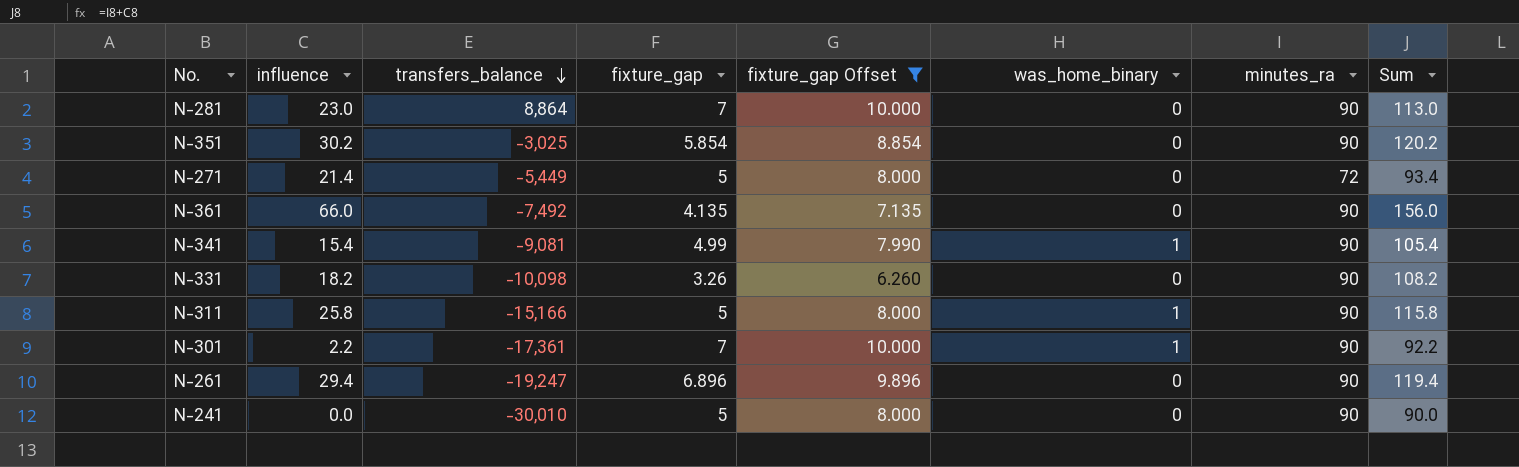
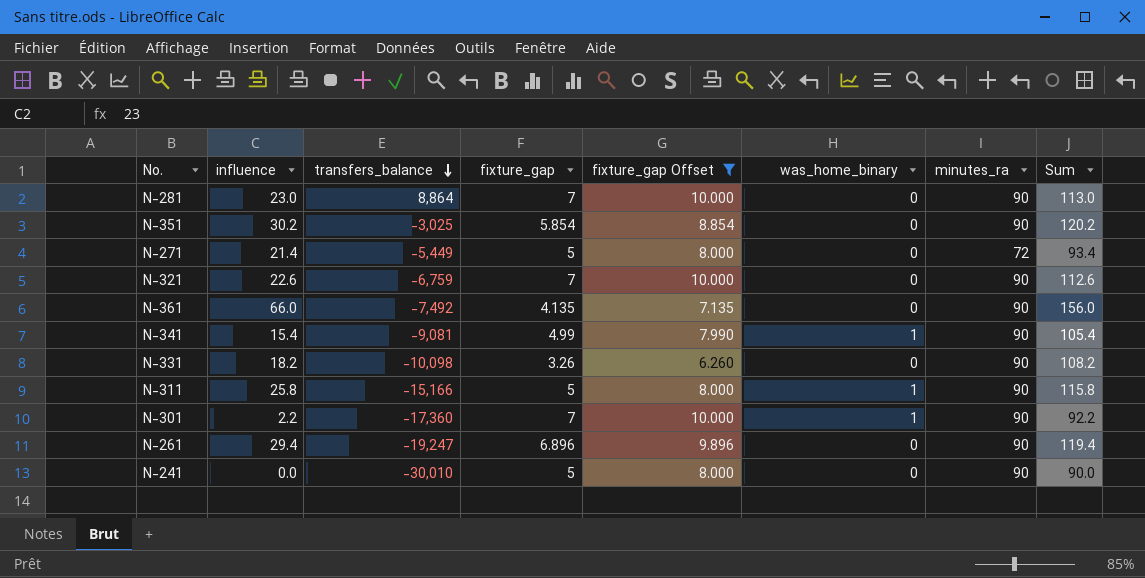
row N-321: none -> 22.6 | -6,759 | 7 | 10.000 | 0 | 90 | 112.6
N-301 | transfers_balance: -17,361 -> -17,360

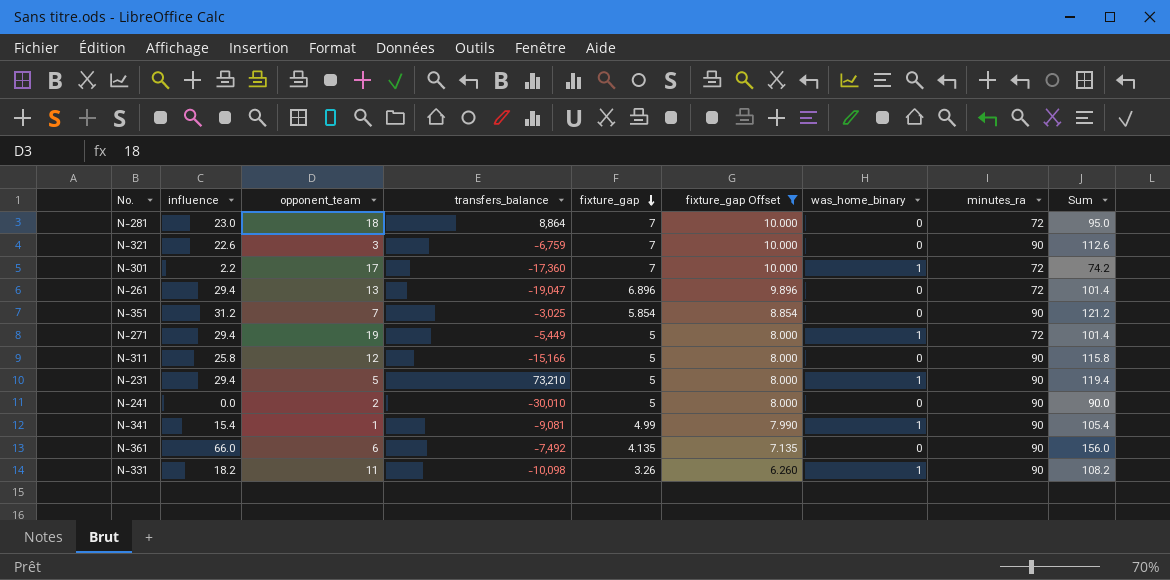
row order: transfers_balance descending -> fixture_gap descending
column opponent_team | position: none -> 3
N-281 | minutes_ra: 90 -> 72
N-281 | Sum: 113.0 -> 95.0
N-301 | minutes_ra: 90 -> 72
N-301 | Sum: 92.2 -> 74.2
N-261 | transfers_balance: -19,247 -> -19,047
N-261 | minutes_ra: 90 -> 72
N-261 | Sum: 119.4 -> 101.4
N-351 | influence: 30.2 -> 31.2
N-351 | Sum: 120.2 -> 121.2
N-271 | influence: 21.4 -> 29.4
N-271 | was_home_binary: 0 -> 1
N-271 | Sum: 93.4 -> 101.4
N-311 | was_home_binary: 1 -> 0
row N-231: none -> 29.4 | 5 | 73,210 | 5 | 8.000 | 1 | 90 | 119.4
N-331 | was_home_binary: 0 -> 1

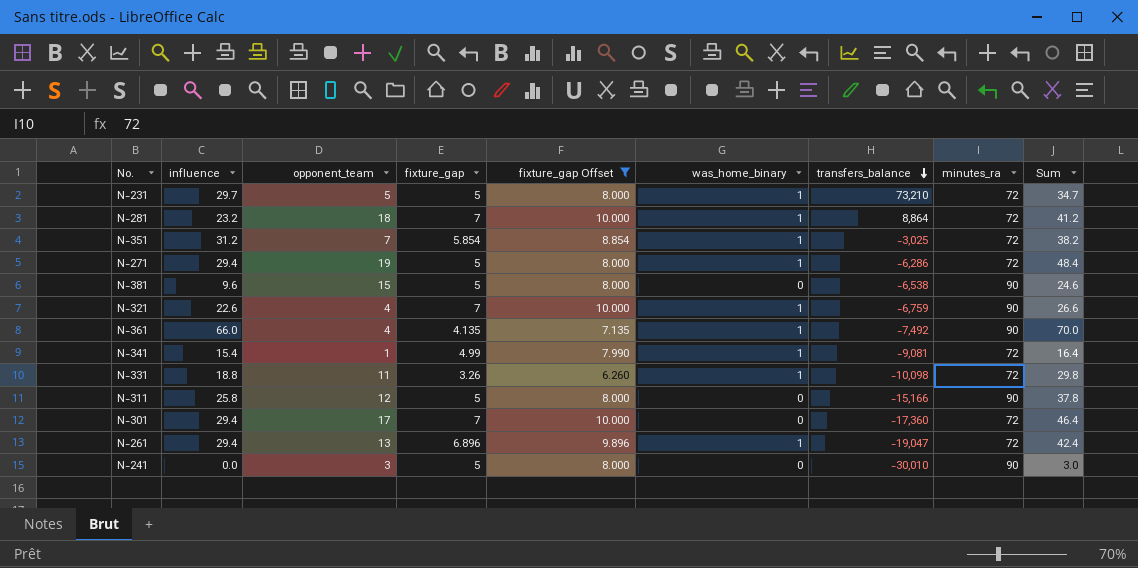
row order: fixture_gap descending -> transfers_balance descending
column transfers_balance | position: 4 -> 7
column Sum | formula: [influence] + [minutes_ra] -> [influence] + [opponent_team]
N-231 | influence: 29.4 -> 29.7
N-231 | minutes_ra: 90 -> 72
N-281 | influence: 23.0 -> 23.2
N-281 | was_home_binary: 0 -> 1
N-351 | was_home_binary: 0 -> 1
N-351 | minutes_ra: 90 -> 72
N-271 | transfers_balance: -5,449 -> -6,286
row N-381: none -> 9.6 | 15 | 5 | 8.000 | 0 | -6,538 | 90 | 24.6
N-321 | opponent_team: 3 -> 4
N-321 | was_home_binary: 0 -> 1
N-361 | opponent_team: 6 -> 4
N-361 | was_home_binary: 0 -> 1
N-341 | minutes_ra: 90 -> 72
N-331 | influence: 18.2 -> 18.8
N-331 | minutes_ra: 90 -> 72
N-301 | influence: 2.2 -> 29.4
N-301 | was_home_binary: 1 -> 0
N-261 | was_home_binary: 0 -> 1
N-241 | opponent_team: 2 -> 3

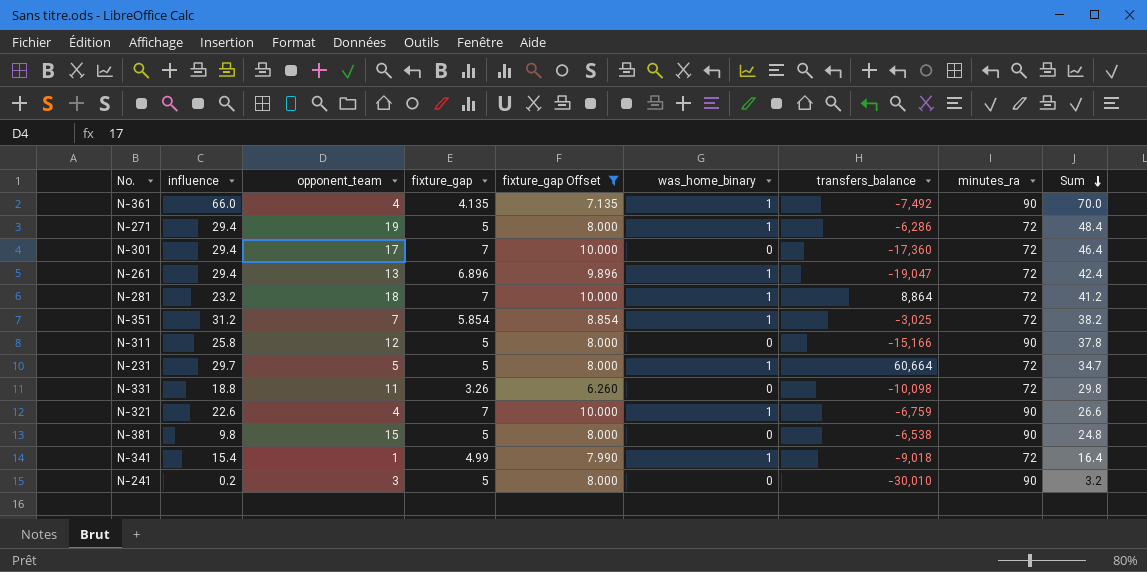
row order: transfers_balance descending -> Sum descending
N-231 | transfers_balance: 73,210 -> 60,664
N-331 | was_home_binary: 1 -> 0
N-381 | influence: 9.6 -> 9.8
N-381 | Sum: 24.6 -> 24.8
N-341 | transfers_balance: -9,081 -> -9,018
N-241 | influence: 0.0 -> 0.2
N-241 | Sum: 3.0 -> 3.2

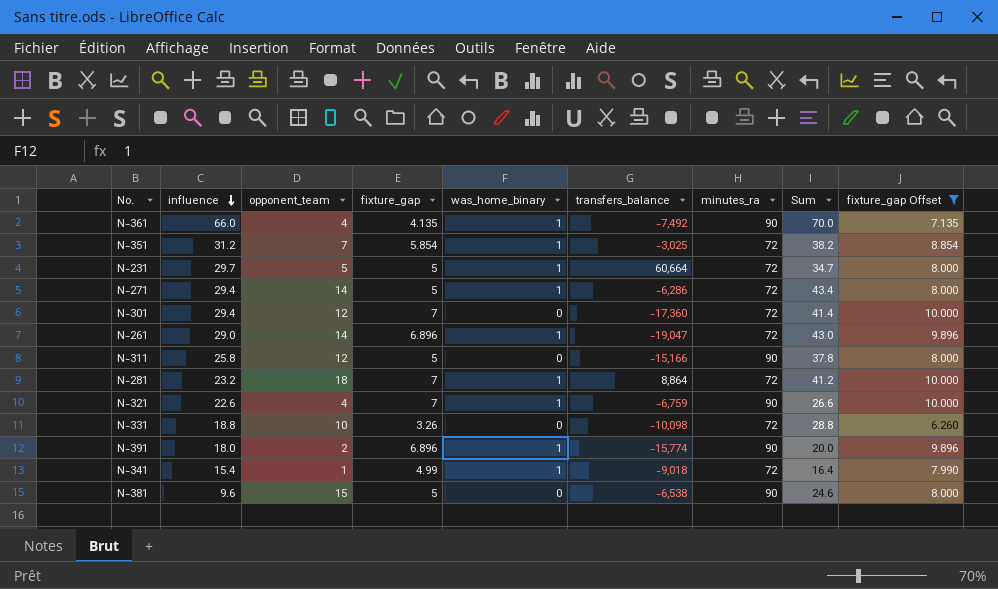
row order: Sum descending -> influence descending
column fixture_gap Offset | position: 5 -> 9
row N-241: 0.2 | 3 | 5 | 8.000 | 0 | -30,010 | 90 | 3.2 -> none
N-271 | opponent_team: 19 -> 14
N-271 | Sum: 48.4 -> 43.4
N-301 | opponent_team: 17 -> 12
N-301 | Sum: 46.4 -> 41.4
N-261 | influence: 29.4 -> 29.0
N-261 | opponent_team: 13 -> 14
N-261 | Sum: 42.4 -> 43.0
N-331 | opponent_team: 11 -> 10
N-331 | Sum: 29.8 -> 28.8
row N-391: none -> 18.0 | 2 | 6.896 | 1 | -15,774 | 90 | 20.0 | 9.896
N-381 | influence: 9.8 -> 9.6
N-381 | Sum: 24.8 -> 24.6

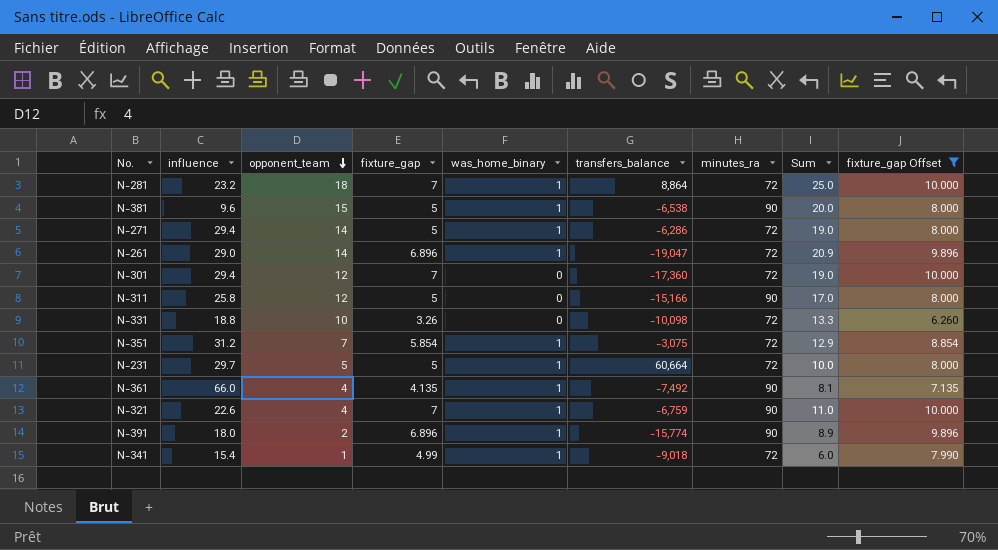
row order: influence descending -> opponent_team descending
column Sum | formula: [influence] + [opponent_team] -> [opponent_team] + [fixture_gap]
N-381 | was_home_binary: 0 -> 1
N-351 | transfers_balance: -3,025 -> -3,075

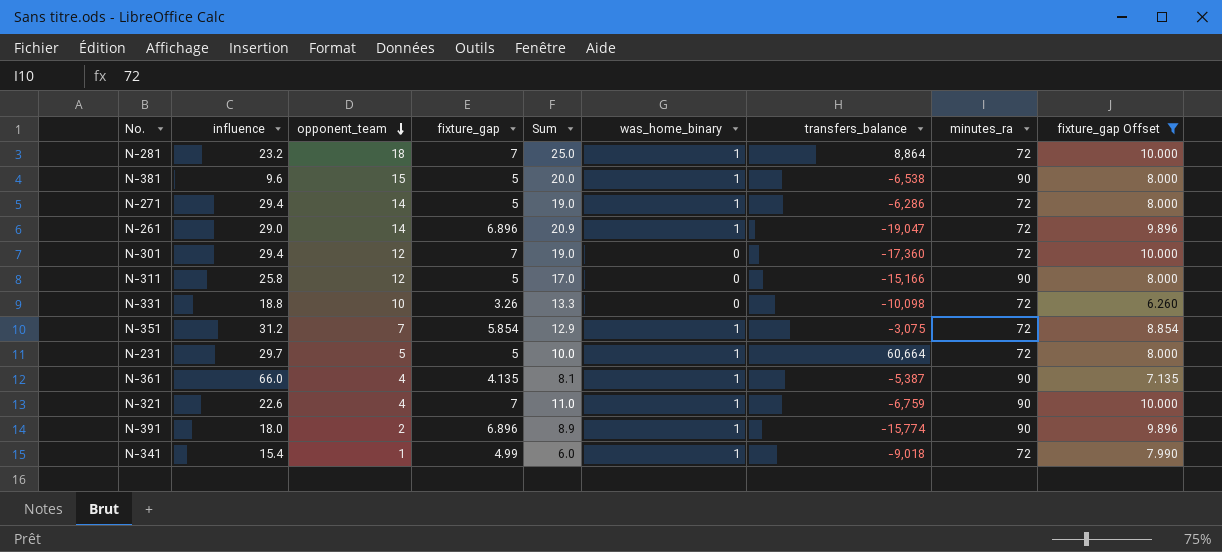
column Sum | position: 8 -> 5
N-361 | transfers_balance: -7,492 -> -5,387

